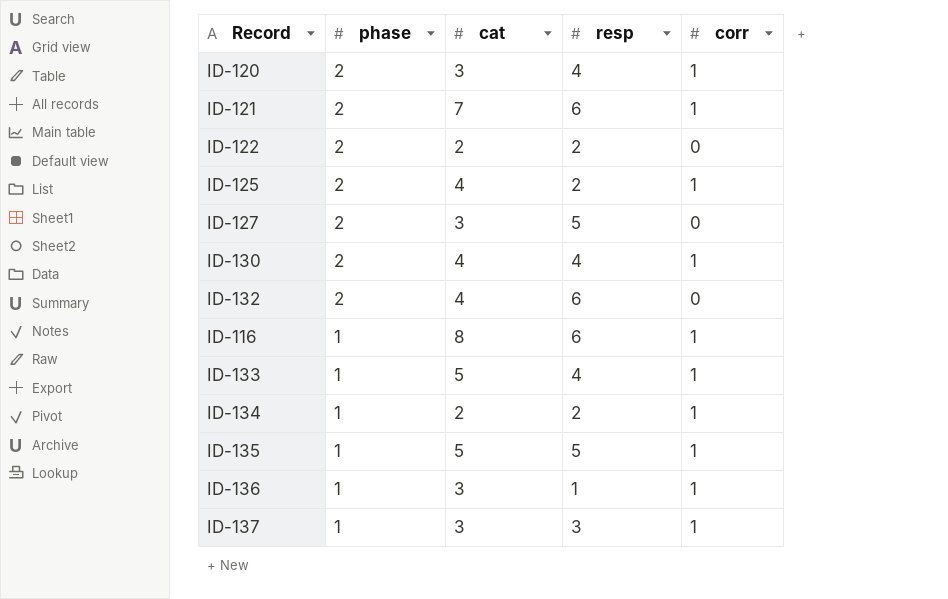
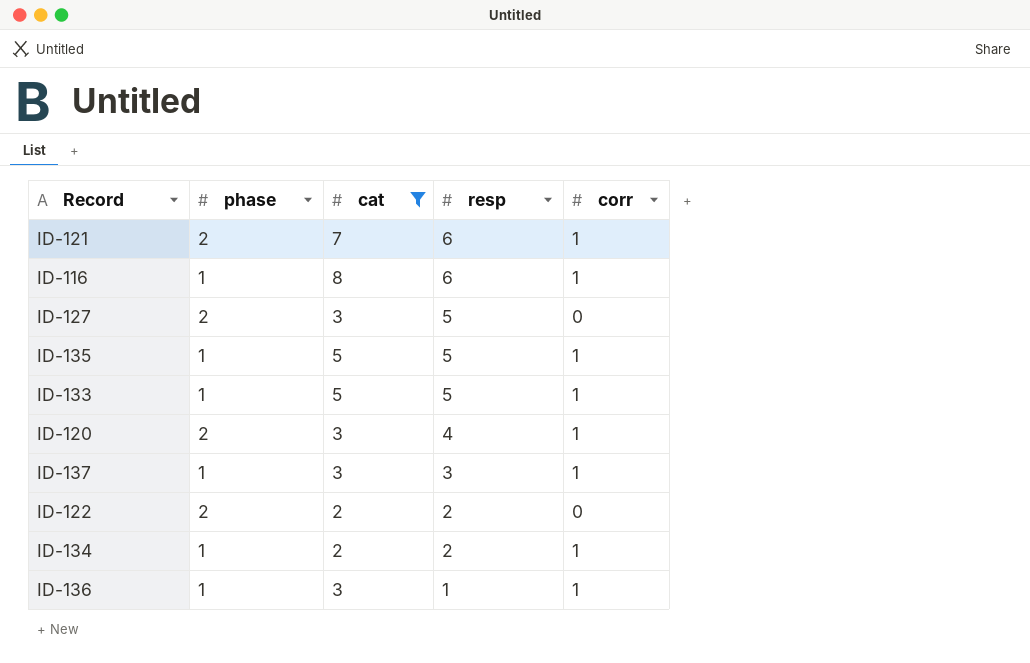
filter: none -> cat != 4
row order: phase descending -> resp descending
ID-133 | resp: 4 -> 5

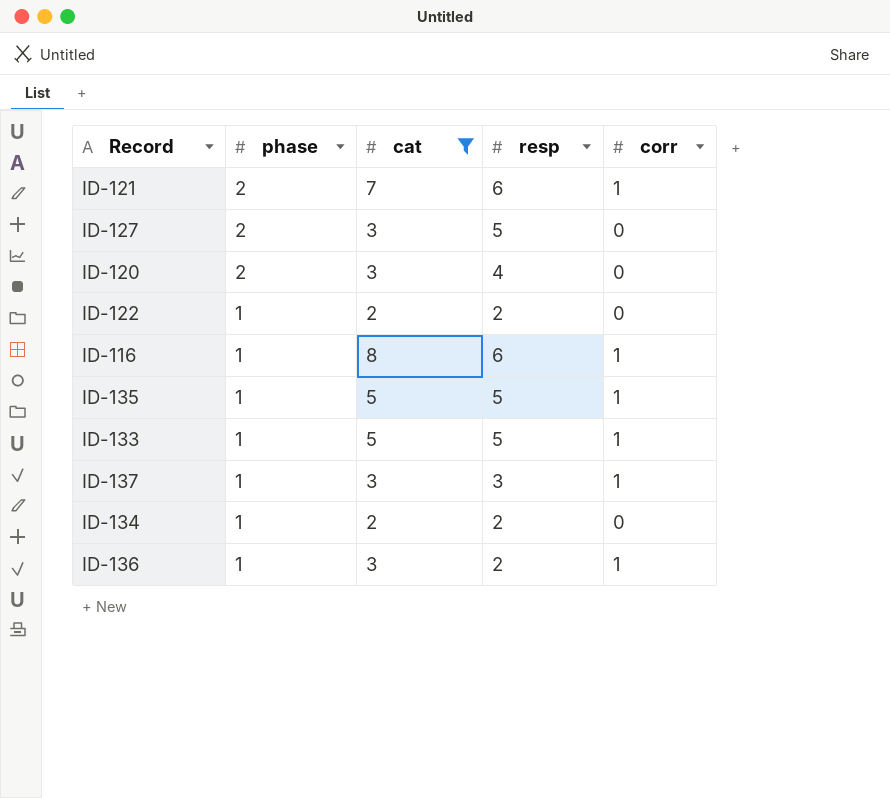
row order: resp descending -> phase descending
ID-120 | corr: 1 -> 0
ID-122 | phase: 2 -> 1
ID-134 | corr: 1 -> 0
ID-136 | resp: 1 -> 2

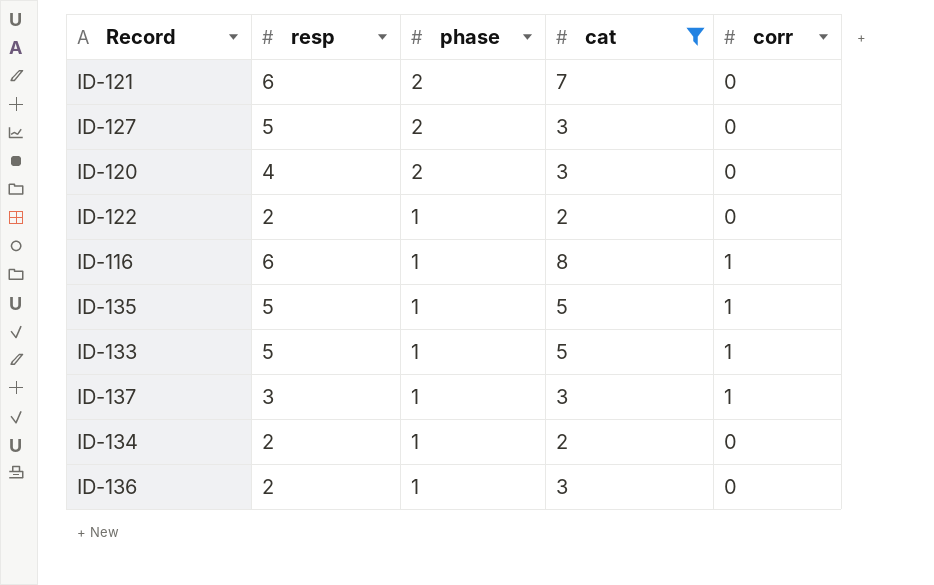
column resp | position: 4 -> 2
ID-121 | corr: 1 -> 0
ID-136 | corr: 1 -> 0

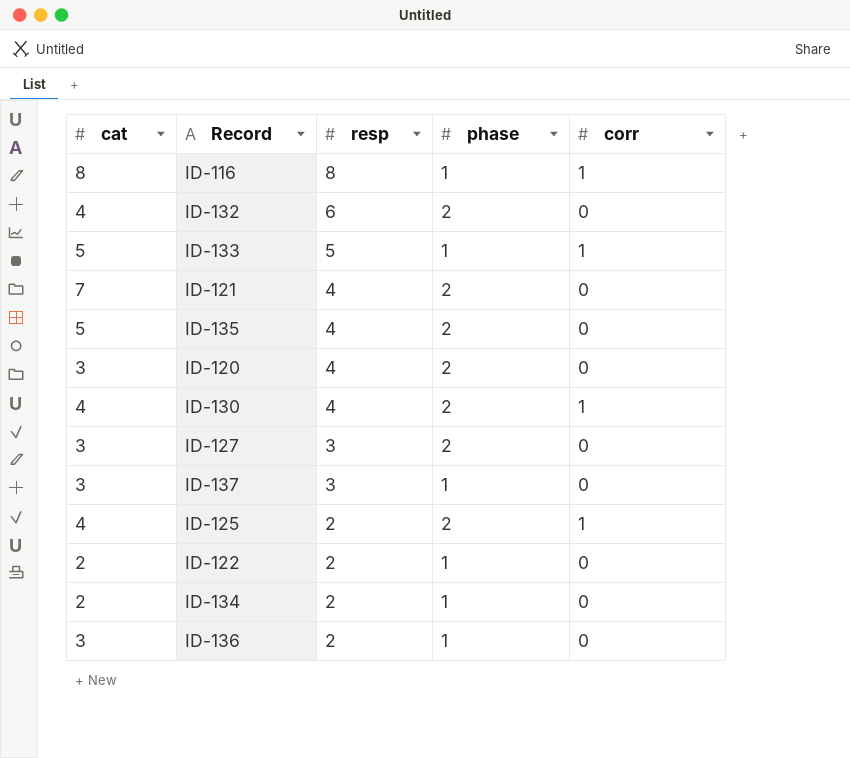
filter: cat != 4 -> none
row order: phase descending -> resp descending
column cat | position: 4 -> 1
ID-116 | resp: 6 -> 8
ID-121 | resp: 6 -> 4
ID-135 | resp: 5 -> 4
ID-135 | phase: 1 -> 2
ID-135 | corr: 1 -> 0
ID-127 | resp: 5 -> 3
ID-137 | corr: 1 -> 0

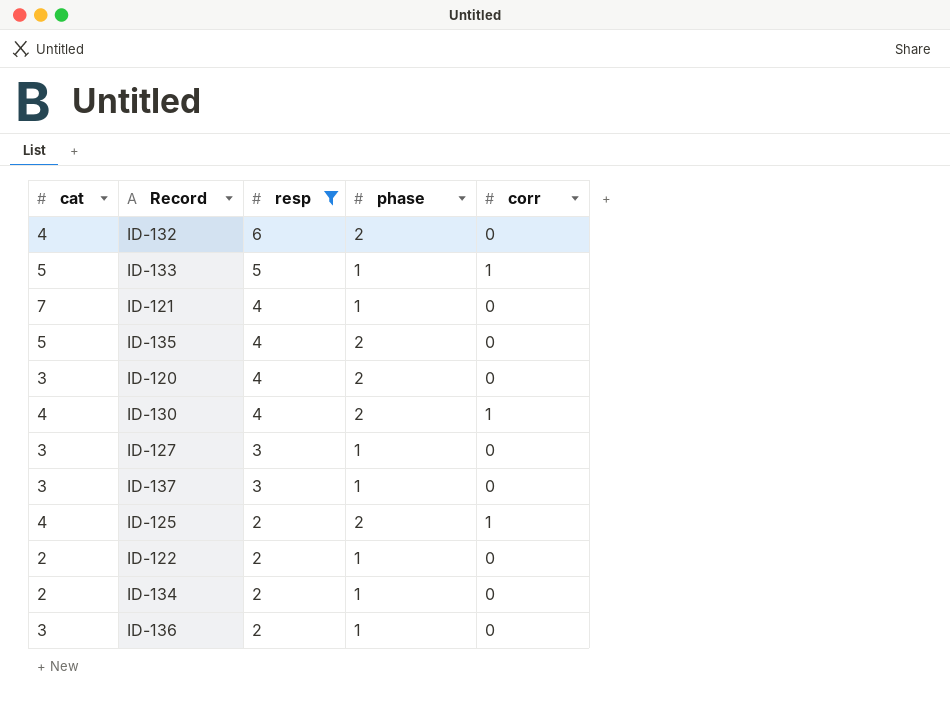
filter: none -> resp != 8
ID-121 | phase: 2 -> 1
ID-127 | phase: 2 -> 1

